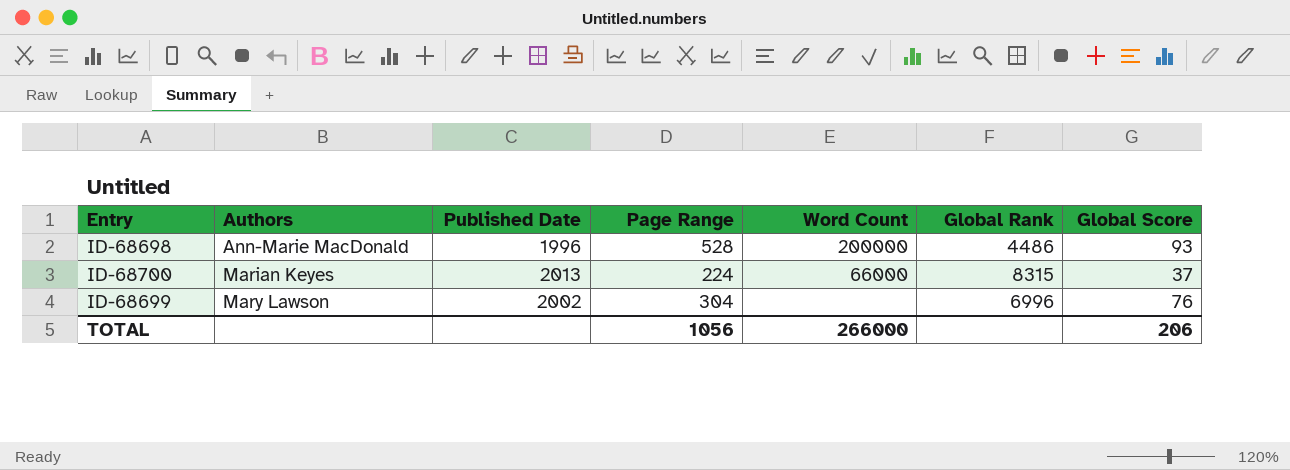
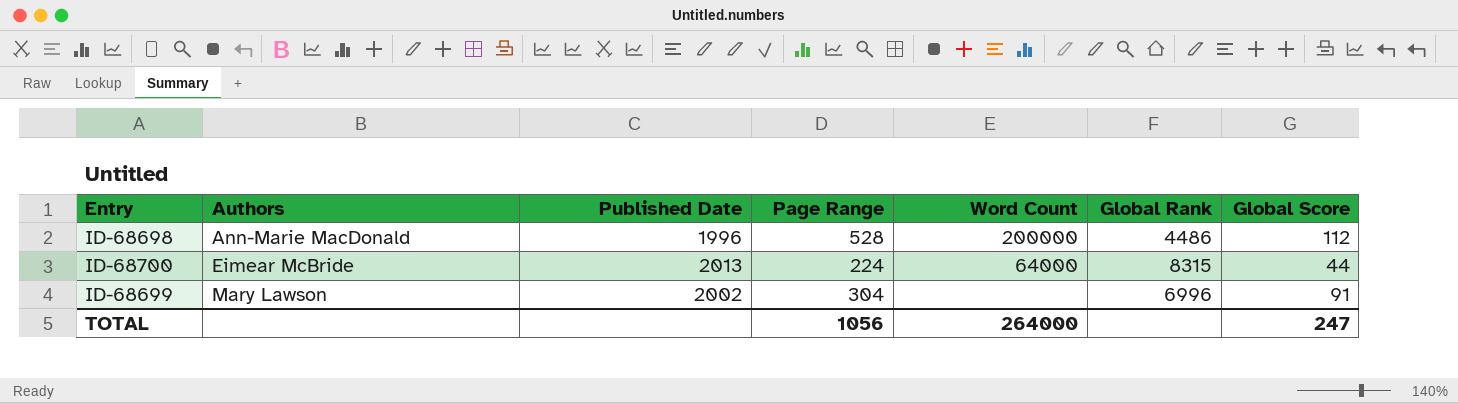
ID-68698 | Global Score: 93 -> 112
ID-68700 | Authors: Marian Keyes -> Eimear McBride
ID-68700 | Word Count: 66000 -> 64000
ID-68700 | Global Score: 37 -> 44
ID-68699 | Global Score: 76 -> 91
TOTAL | Word Count: 266000 -> 264000
TOTAL | Global Score: 206 -> 247

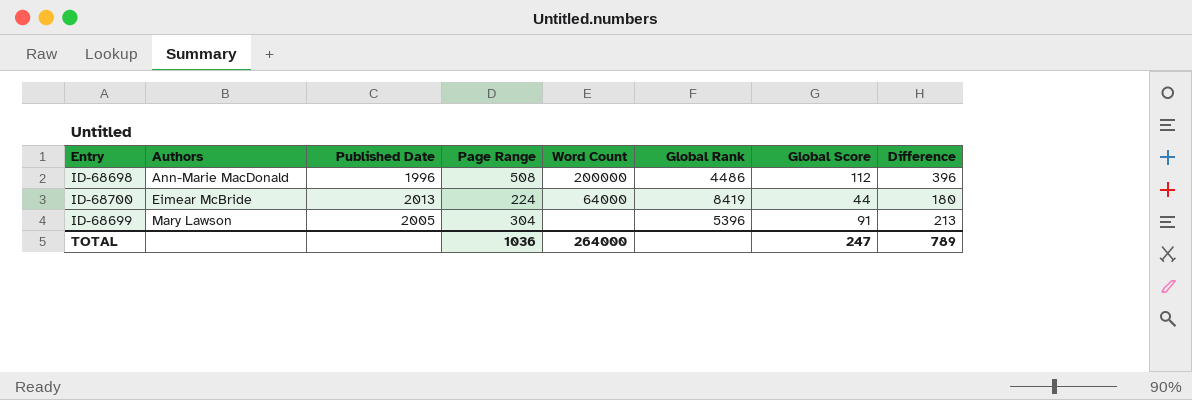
column Difference | formula: none -> [Page Range] - [Global Score]
ID-68698 | Page Range: 528 -> 508
ID-68700 | Global Rank: 8315 -> 8419
ID-68699 | Published Date: 2002 -> 2005
ID-68699 | Global Rank: 6996 -> 5396
TOTAL | Page Range: 1056 -> 1036

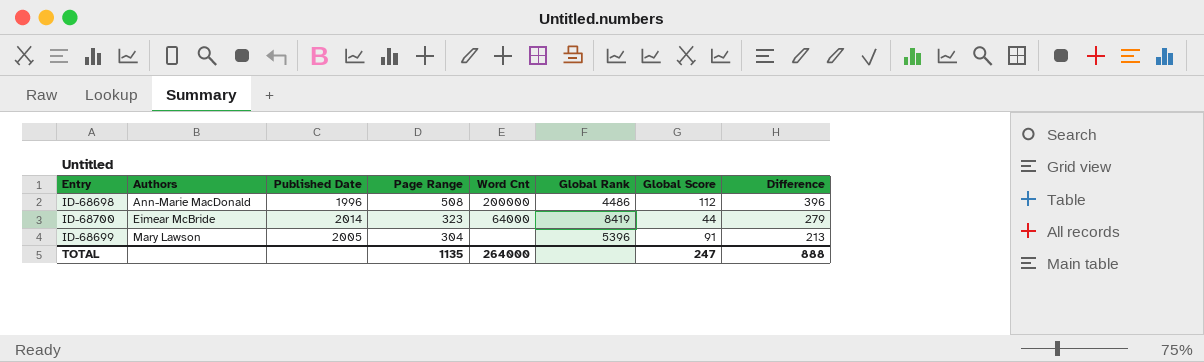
column name: Word Count -> Word Cnt
ID-68700 | Published Date: 2013 -> 2014
ID-68700 | Page Range: 224 -> 323
ID-68700 | Difference: 180 -> 279
TOTAL | Page Range: 1036 -> 1135
TOTAL | Difference: 789 -> 888

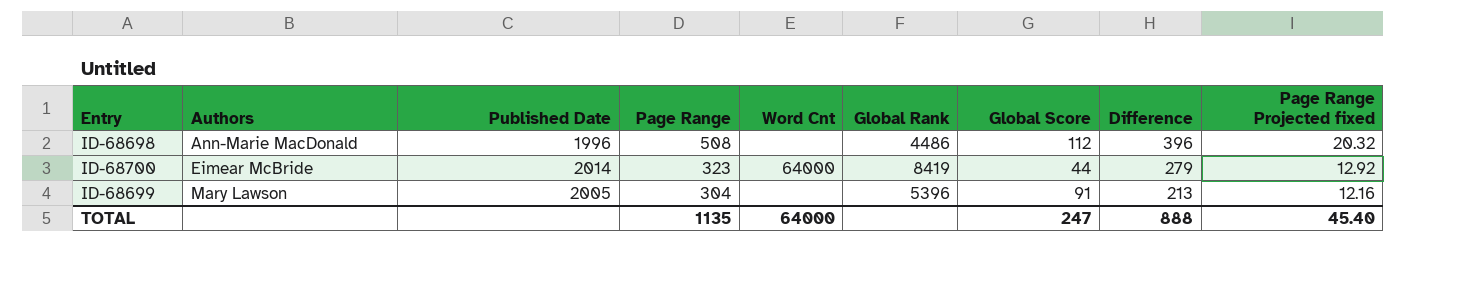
column Page Range Projected fixed | formula: none -> [Page Range] * 0.04
ID-68698 | Word Cnt: 200000 -> none
TOTAL | Word Cnt: 264000 -> 64000

